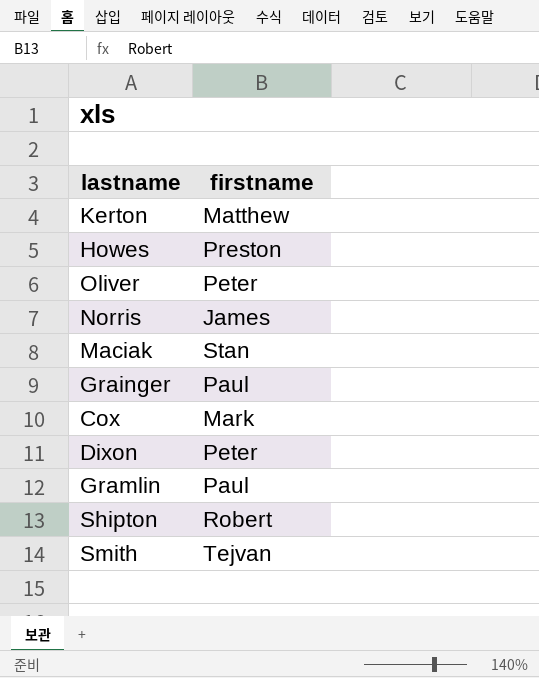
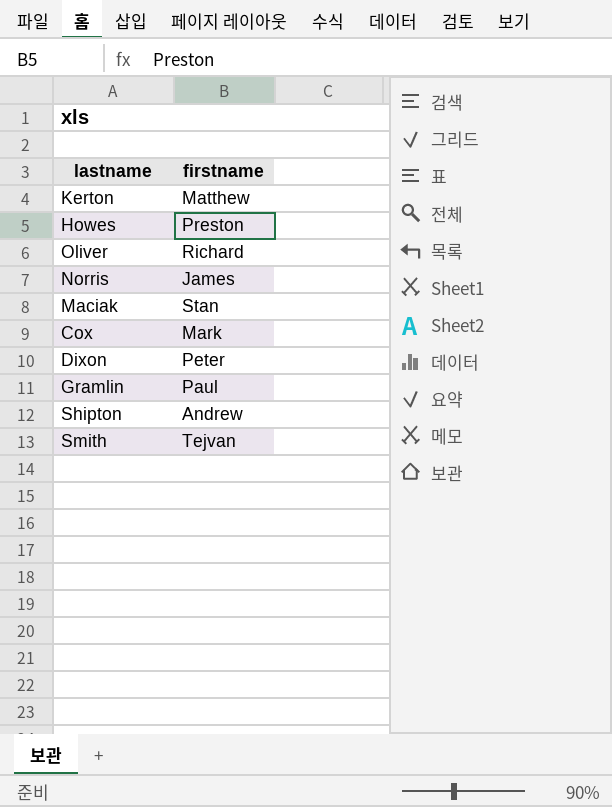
row Grainger: Paul -> none
Oliver | firstname: Peter -> Richard
Shipton | firstname: Robert -> Andrew

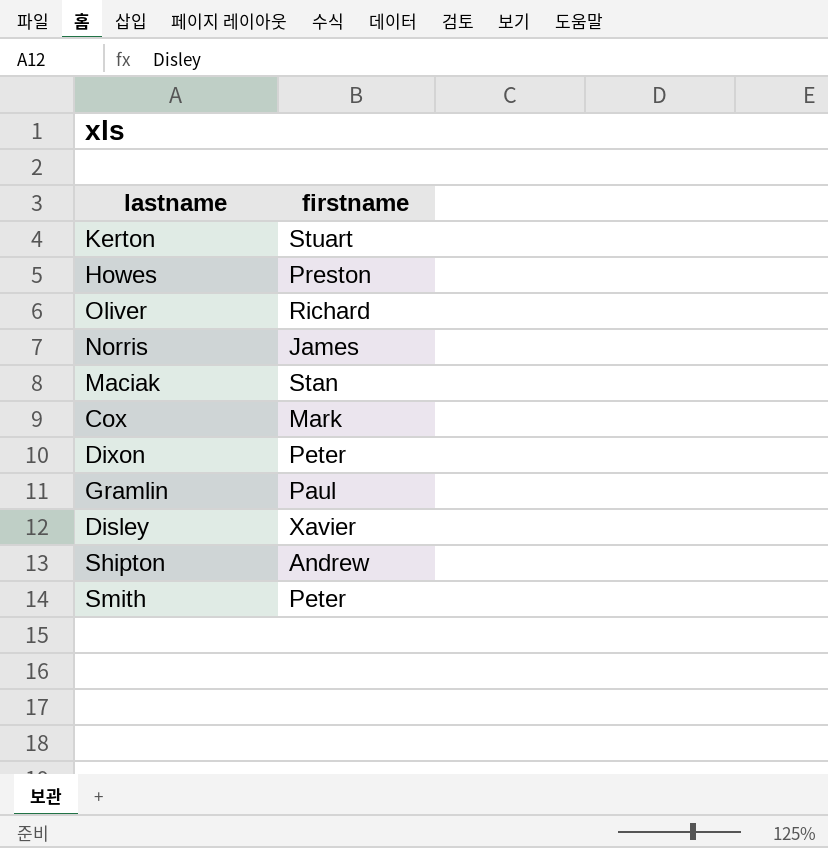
Kerton | firstname: Matthew -> Stuart
row Disley: none -> Xavier
Smith | firstname: Tejvan -> Peter

